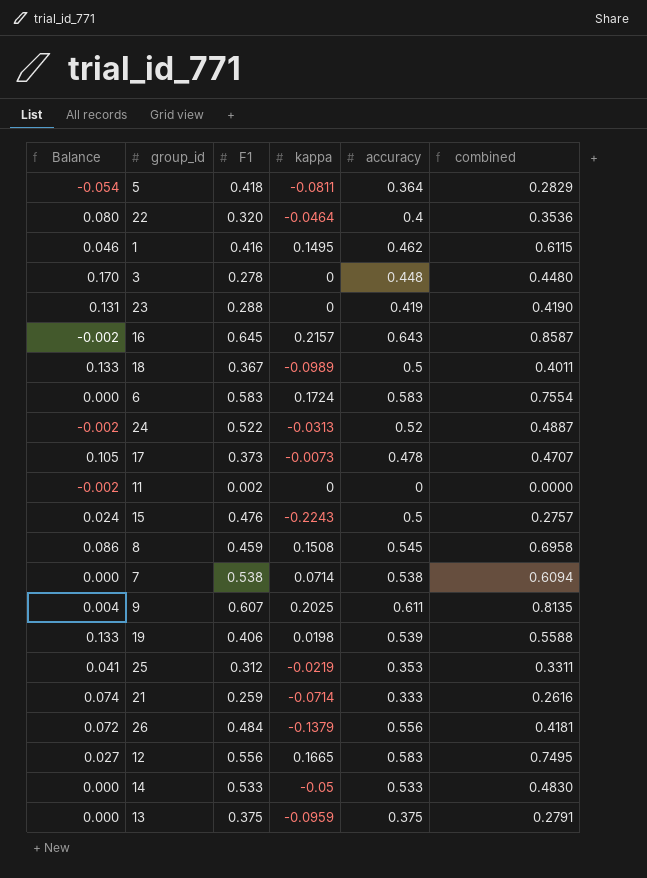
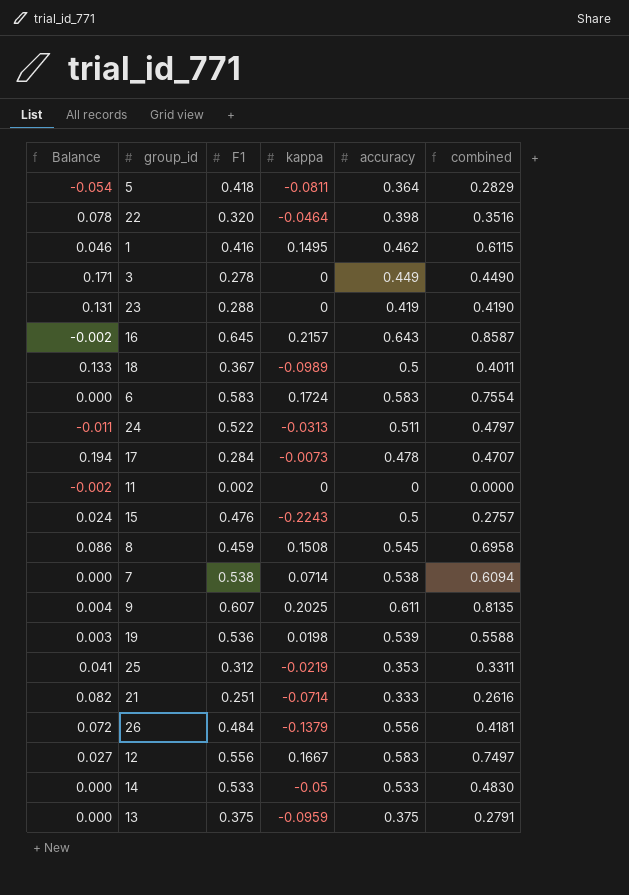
22 | Balance: 0.080 -> 0.078
22 | accuracy: 0.4 -> 0.398
22 | combined: 0.3536 -> 0.3516
3 | Balance: 0.170 -> 0.171
3 | accuracy: 0.448 -> 0.449
3 | combined: 0.4480 -> 0.4490
24 | Balance: -0.002 -> -0.011
24 | accuracy: 0.52 -> 0.511
24 | combined: 0.4887 -> 0.4797
17 | Balance: 0.105 -> 0.194
17 | F1: 0.373 -> 0.284
19 | Balance: 0.133 -> 0.003
19 | F1: 0.406 -> 0.536
21 | Balance: 0.074 -> 0.082
21 | F1: 0.259 -> 0.251
12 | kappa: 0.1665 -> 0.1667
12 | combined: 0.7495 -> 0.7497

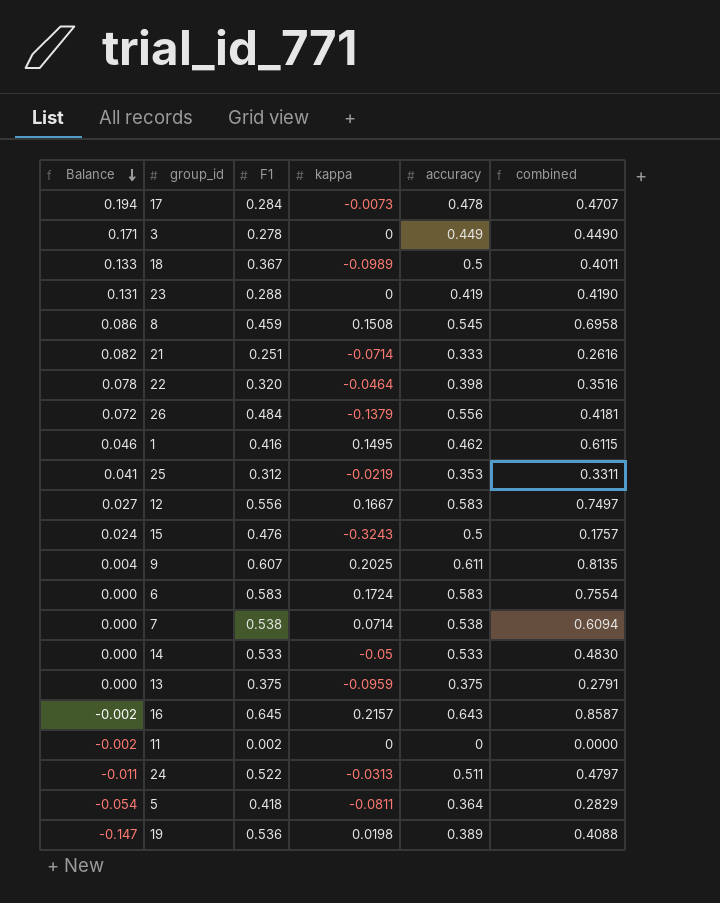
row order: none -> Balance descending
15 | kappa: -0.2243 -> -0.3243
15 | combined: 0.2757 -> 0.1757
19 | Balance: 0.003 -> -0.147
19 | accuracy: 0.539 -> 0.389
19 | combined: 0.5588 -> 0.4088

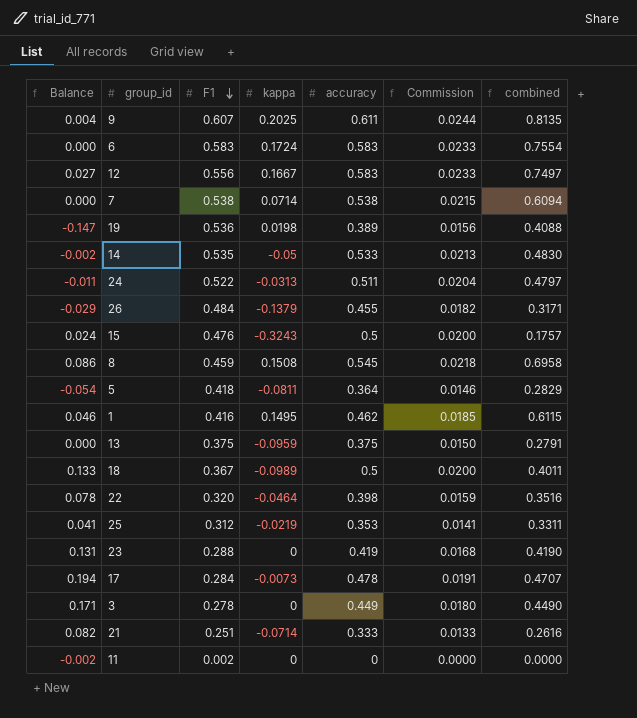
row order: Balance descending -> F1 descending
column Commission | formula: none -> [accuracy] * 0.04
row 16: -0.002 | 0.645 | 0.2157 | 0.643 | 0.8587 -> none
14 | Balance: 0.000 -> -0.002
14 | F1: 0.533 -> 0.535
26 | Balance: 0.072 -> -0.029
26 | accuracy: 0.556 -> 0.455
26 | combined: 0.4181 -> 0.3171

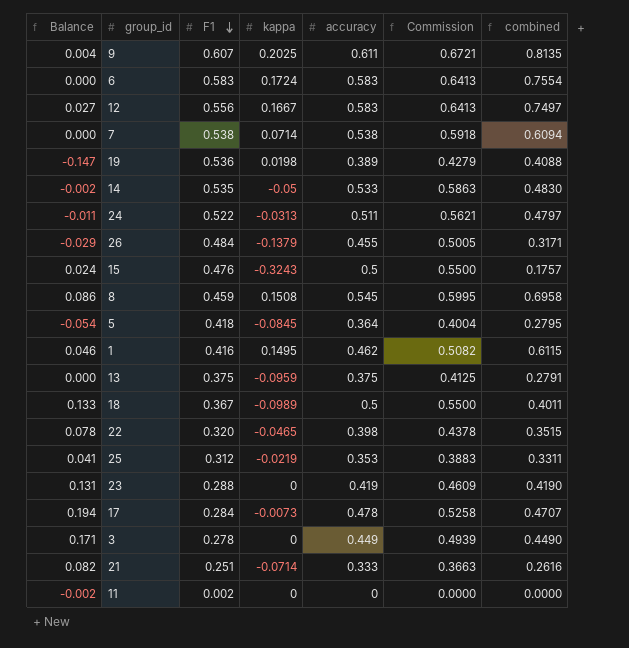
column Commission | formula: [accuracy] * 0.04 -> [accuracy] * 1.1
5 | kappa: -0.0811 -> -0.0845
5 | combined: 0.2829 -> 0.2795
22 | kappa: -0.0464 -> -0.0465
22 | combined: 0.3516 -> 0.3515

